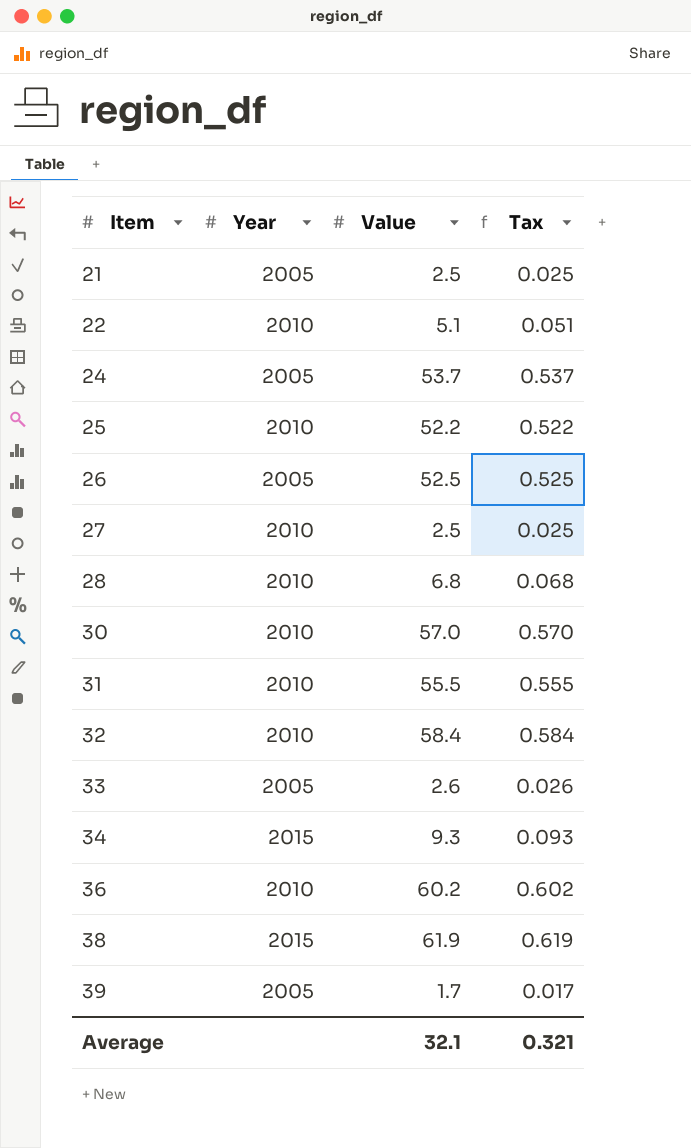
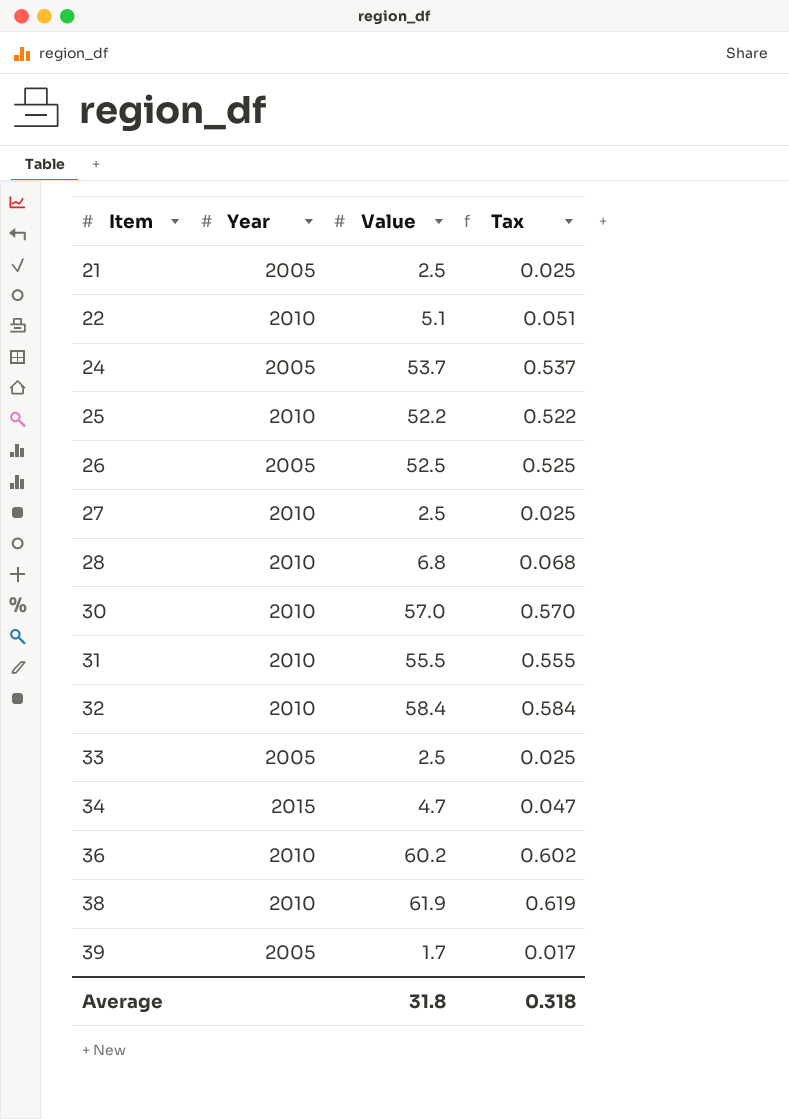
33 | Value: 2.6 -> 2.5
33 | Tax: 0.026 -> 0.025
34 | Value: 9.3 -> 4.7
34 | Tax: 0.093 -> 0.047
38 | Year: 2015 -> 2010
Average | Value: 32.1 -> 31.8
Average | Tax: 0.321 -> 0.318

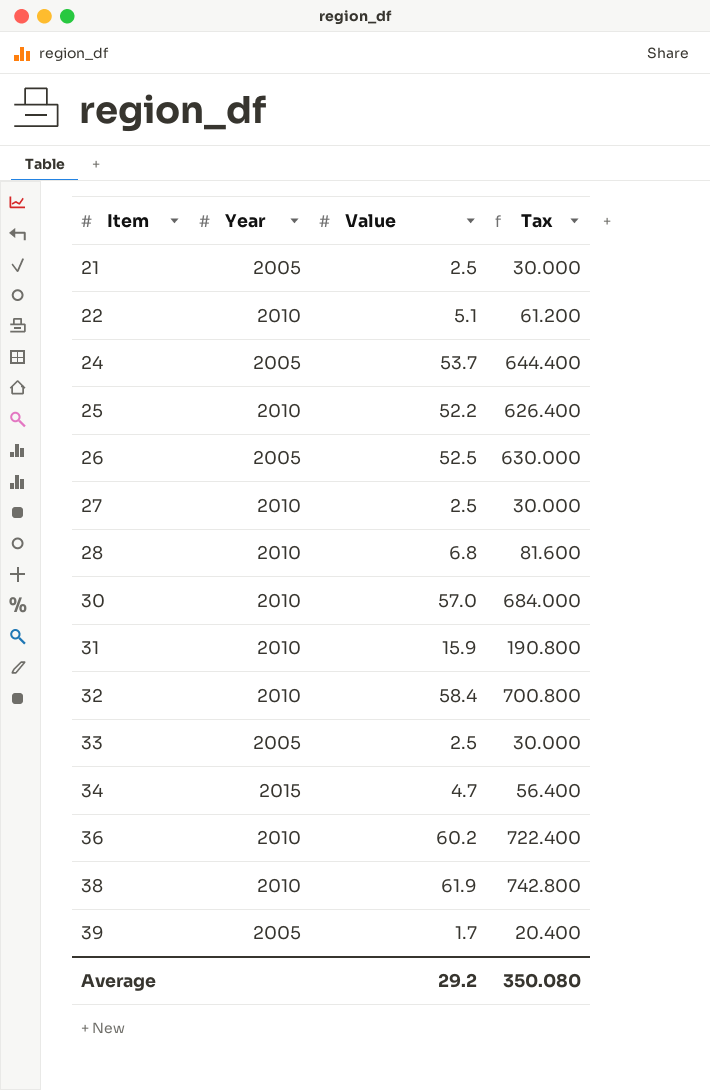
column Tax | formula: [Value] * 0.01 -> [Value] * 12
31 | Value: 55.5 -> 15.9
Average | Value: 31.8 -> 29.2
Average | Tax: 0.318 -> 350.080

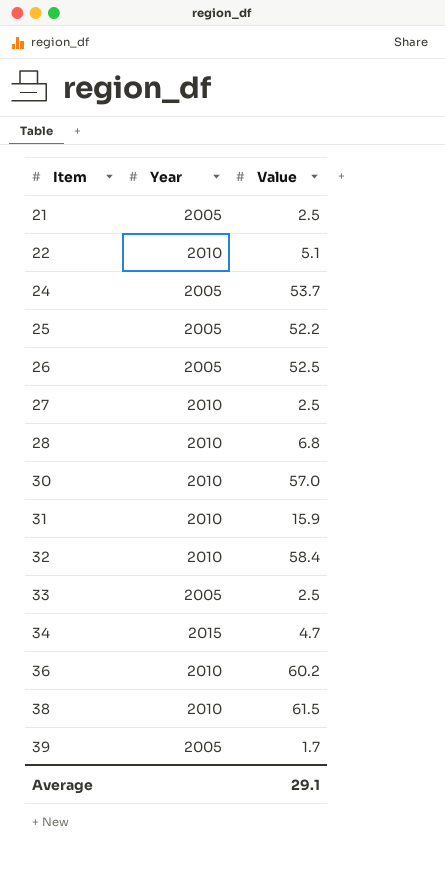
column Tax | formula: [Value] * 12 -> none
25 | Year: 2010 -> 2005
38 | Value: 61.9 -> 61.5
Average | Value: 29.2 -> 29.1

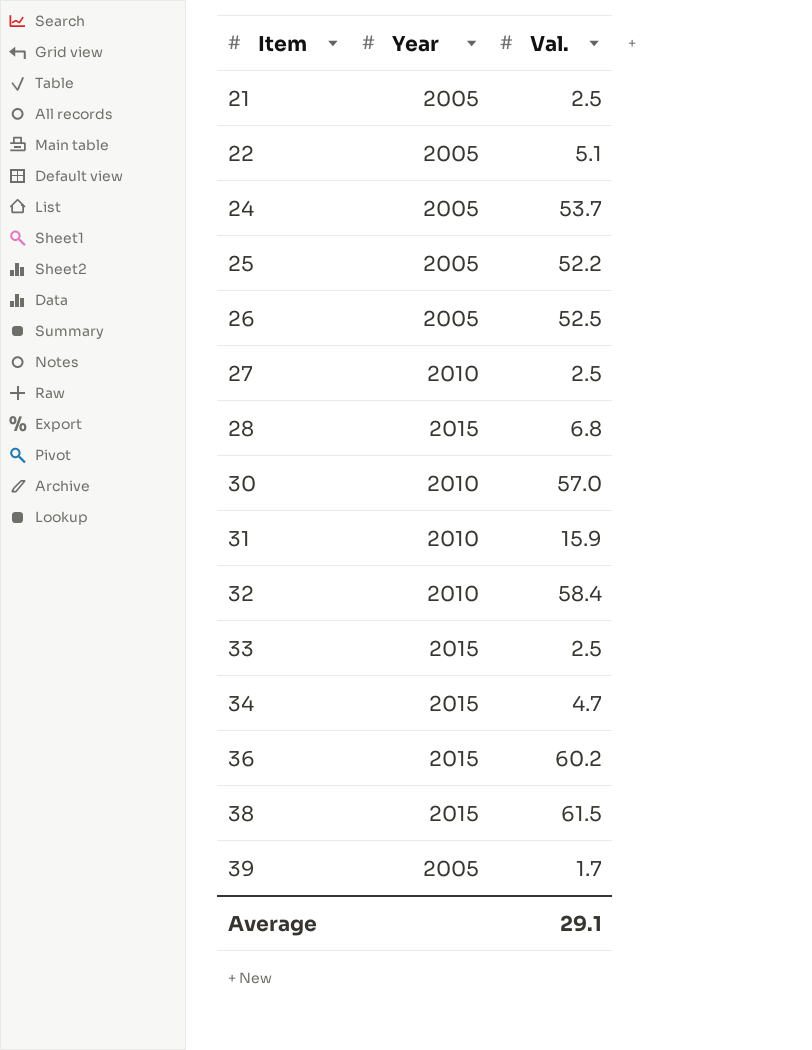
column name: Value -> Val.
22 | Year: 2010 -> 2005
28 | Year: 2010 -> 2015
33 | Year: 2005 -> 2015
36 | Year: 2010 -> 2015
38 | Year: 2010 -> 2015

